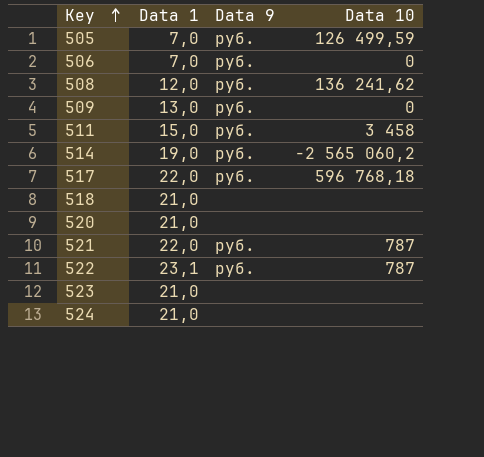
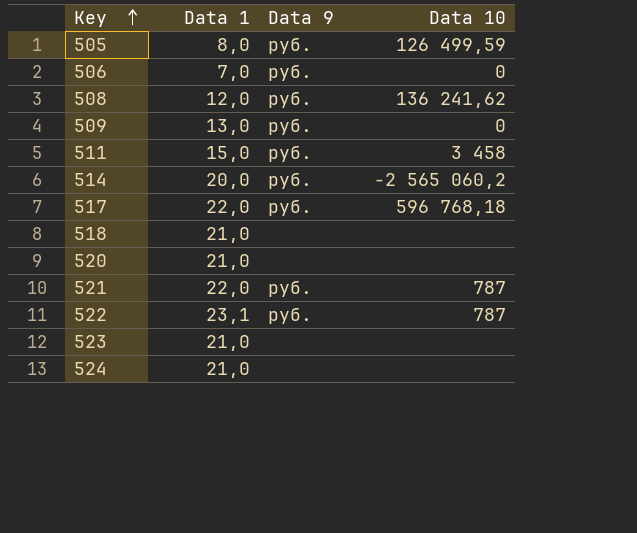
505 | Data 1: 7,0 -> 8,0
514 | Data 1: 19,0 -> 20,0

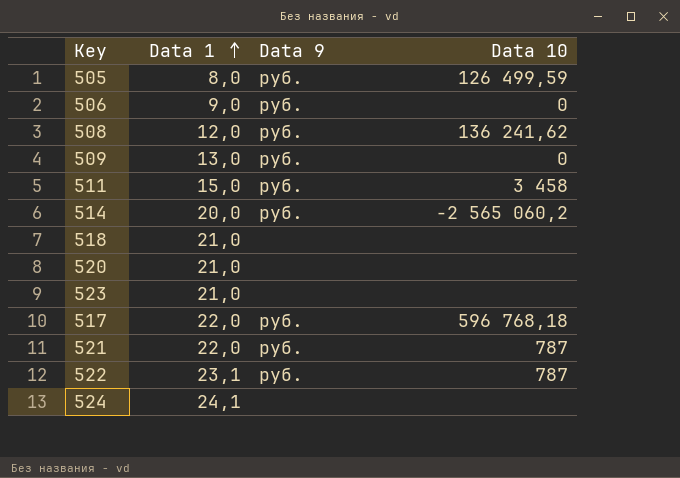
row order: Key ascending -> Data 1 ascending
506 | Data 1: 7,0 -> 9,0
524 | Data 1: 21,0 -> 24,1

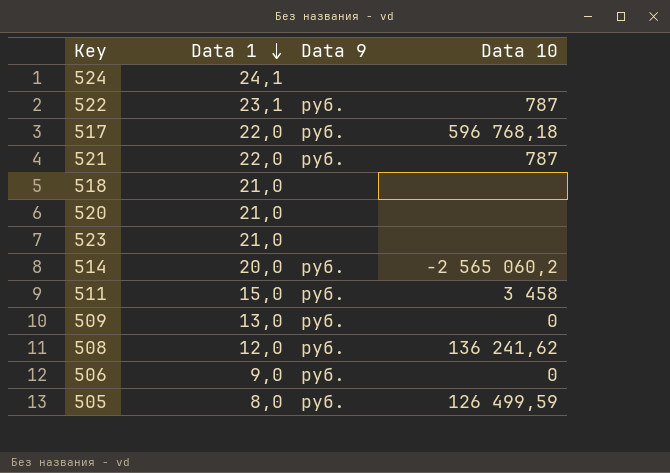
row order: Data 1 ascending -> Data 1 descending

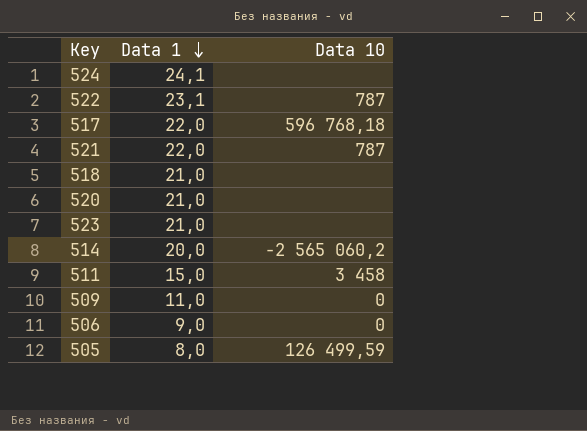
column Data 9 | position: 3 -> none
row 508: 12,0 | руб. | 136 241,62 -> none
509 | Data 1: 13,0 -> 11,0

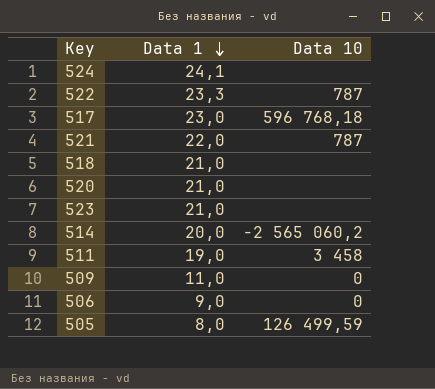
522 | Data 1: 23,1 -> 23,3
517 | Data 1: 22,0 -> 23,0
511 | Data 1: 15,0 -> 19,0

